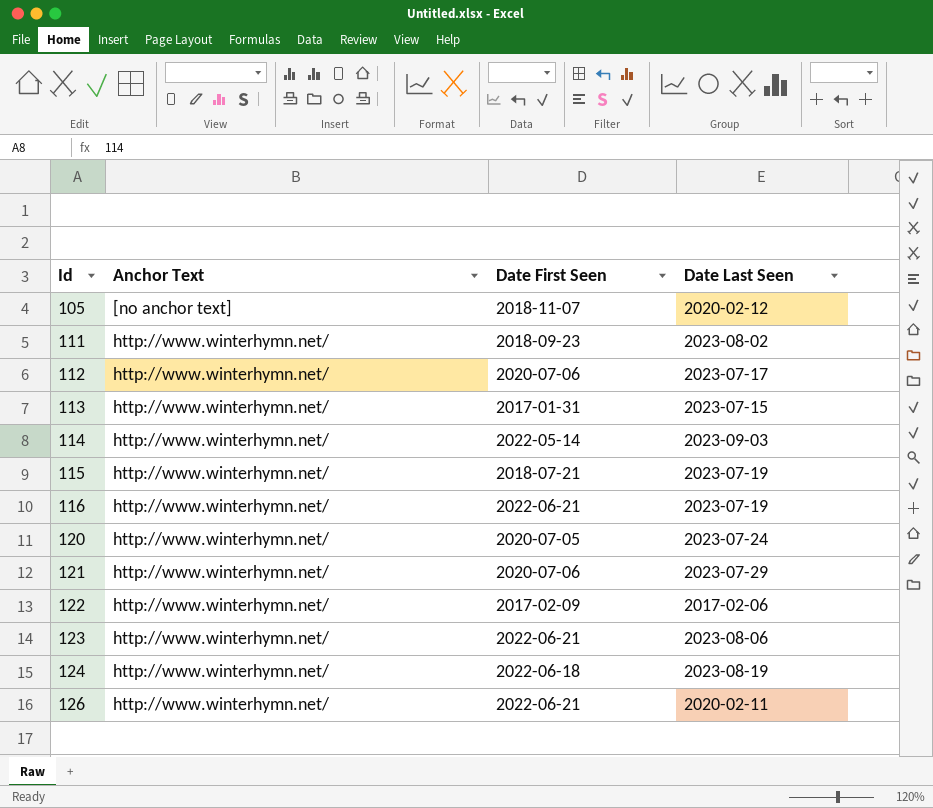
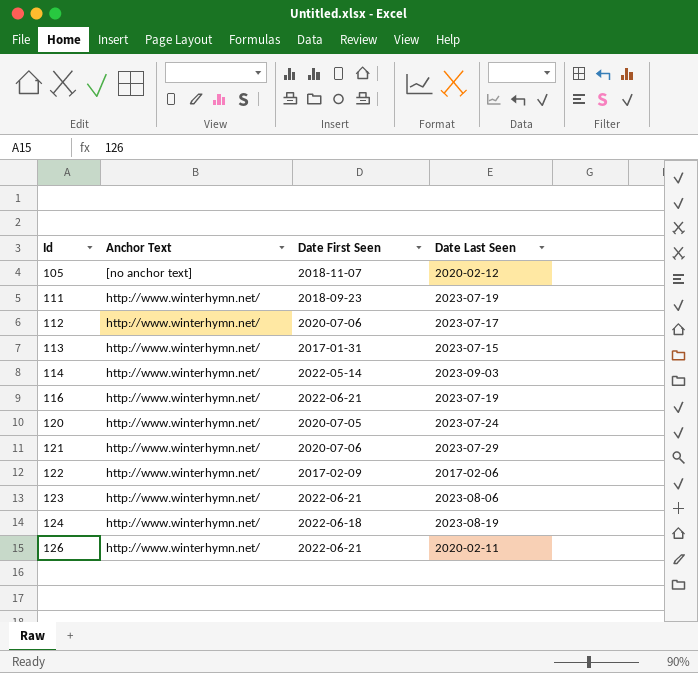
row 115: http://www.winterhymn.net/ | 2018-07-21 | 2023-07-19 -> none
111 | Date Last Seen: 2023-08-02 -> 2023-07-19

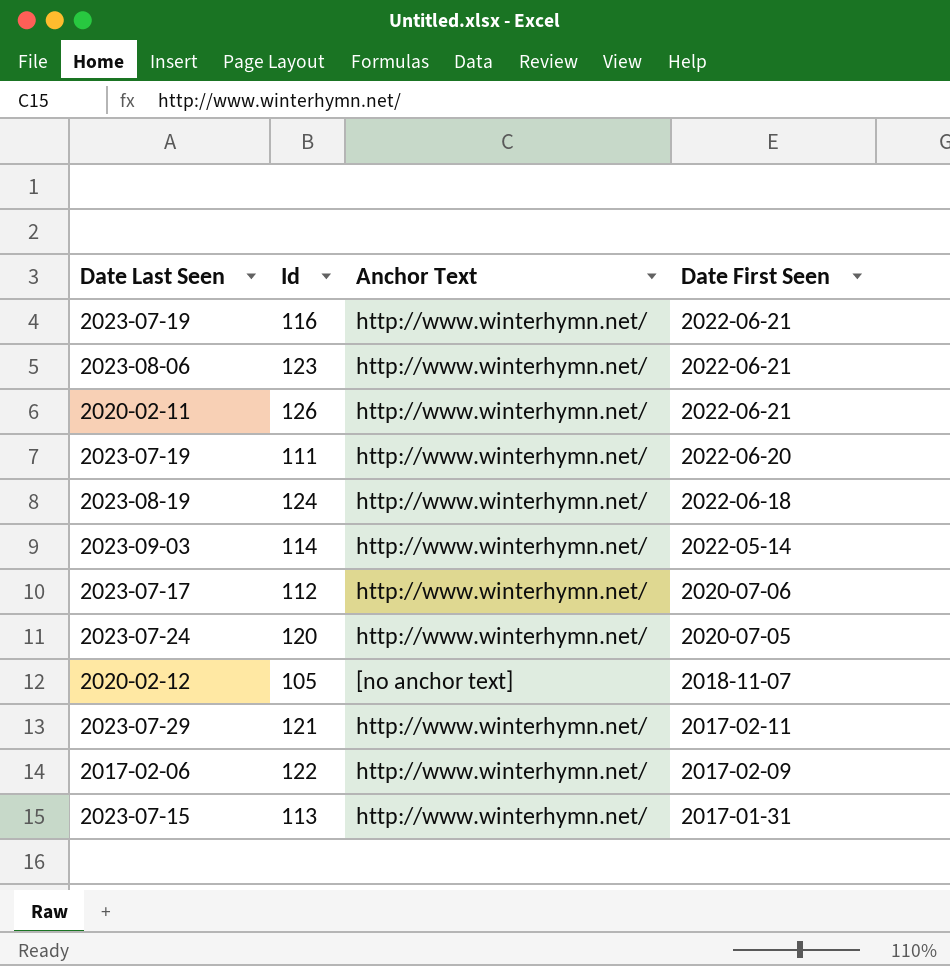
row order: Id ascending -> Date First Seen descending
column Date Last Seen | position: 4 -> 1
111 | Date First Seen: 2018-09-23 -> 2022-06-20
121 | Date First Seen: 2020-07-06 -> 2017-02-11

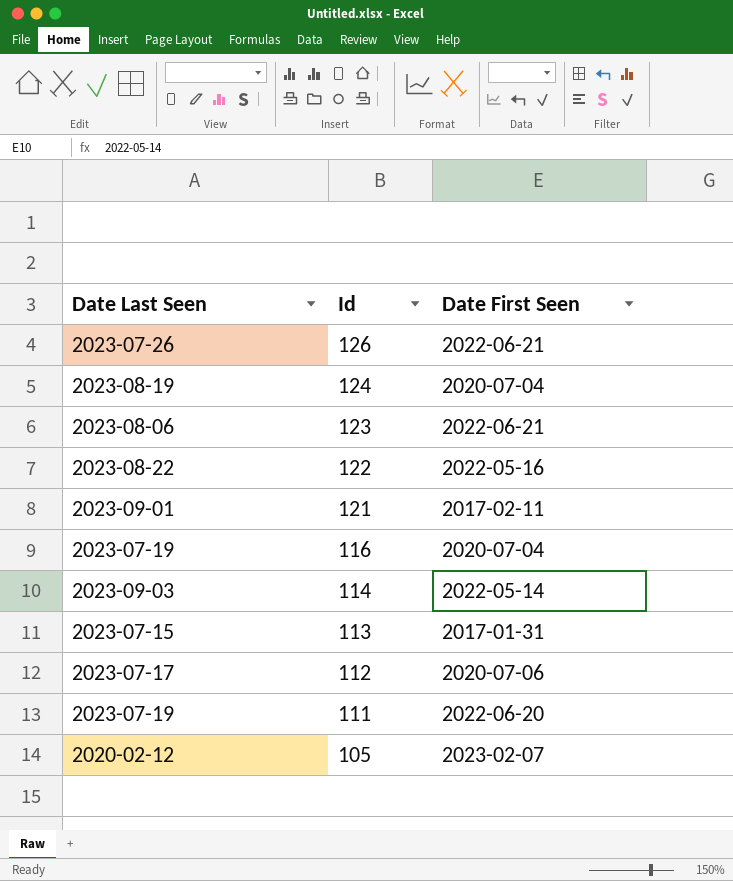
row order: Date First Seen descending -> Id descending
column Anchor Text | position: 3 -> none
row 120: 2023-07-24 | http://www.winterhymn.net/ | 2020-07-05 -> none
126 | Date Last Seen: 2020-02-11 -> 2023-07-26
124 | Date First Seen: 2022-06-18 -> 2020-07-04
122 | Date Last Seen: 2017-02-06 -> 2023-08-22
122 | Date First Seen: 2017-02-09 -> 2022-05-16
121 | Date Last Seen: 2023-07-29 -> 2023-09-01
116 | Date First Seen: 2022-06-21 -> 2020-07-04
105 | Date First Seen: 2018-11-07 -> 2023-02-07

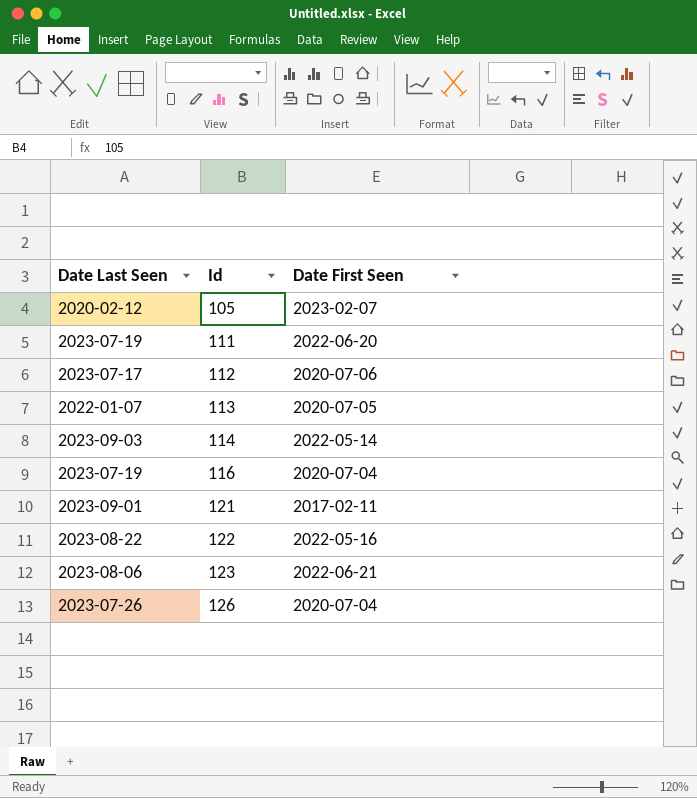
row order: Id descending -> Id ascending
row 124: 2023-08-19 | 2020-07-04 -> none
113 | Date Last Seen: 2023-07-15 -> 2022-01-07
113 | Date First Seen: 2017-01-31 -> 2020-07-05
126 | Date First Seen: 2022-06-21 -> 2020-07-04

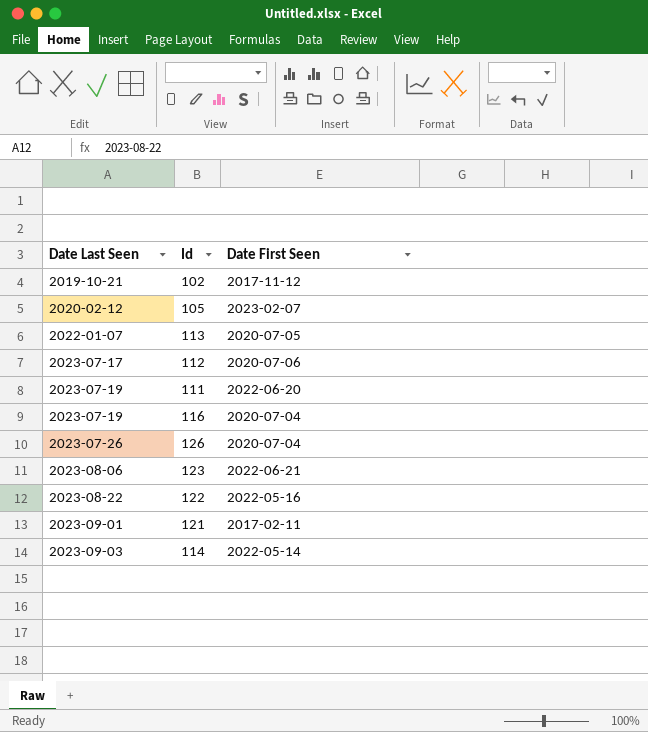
row order: Id ascending -> Date Last Seen ascending
row 102: none -> 2019-10-21 | 2017-11-12

